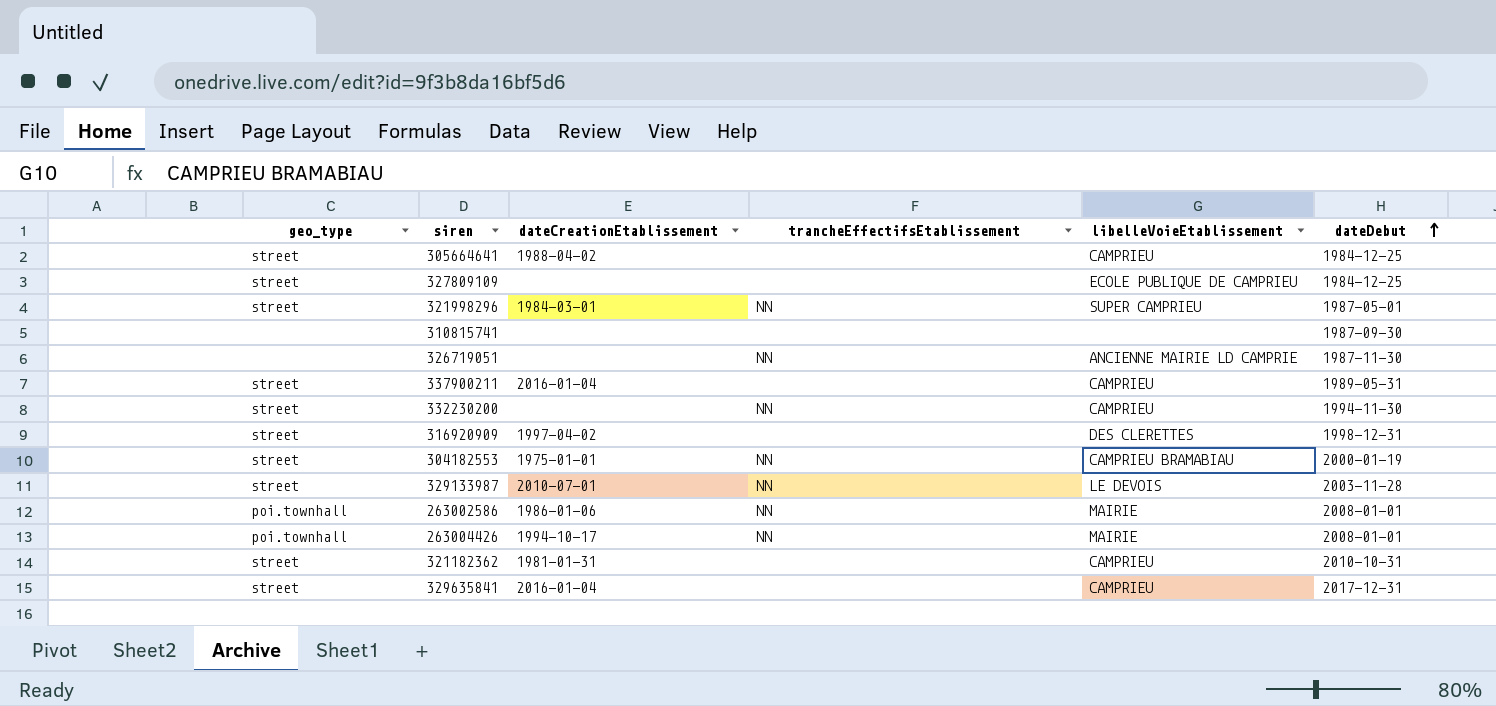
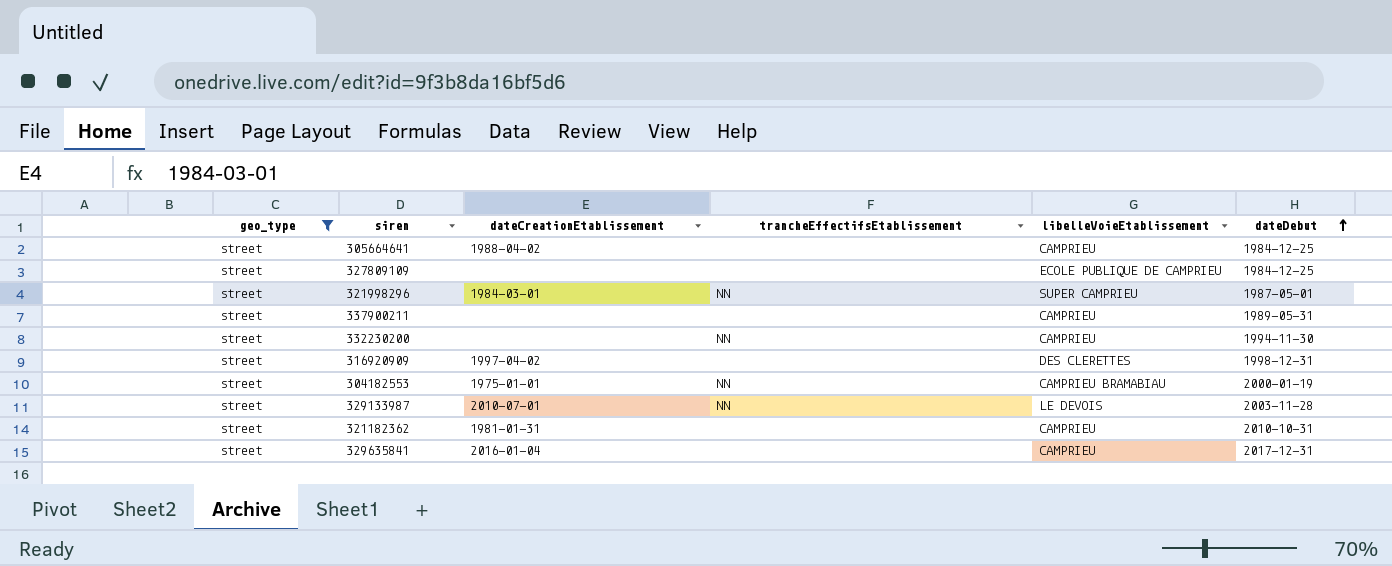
filter: none -> geo_type = street
337900211 | dateCreationEtablissement: 2016-01-04 -> none

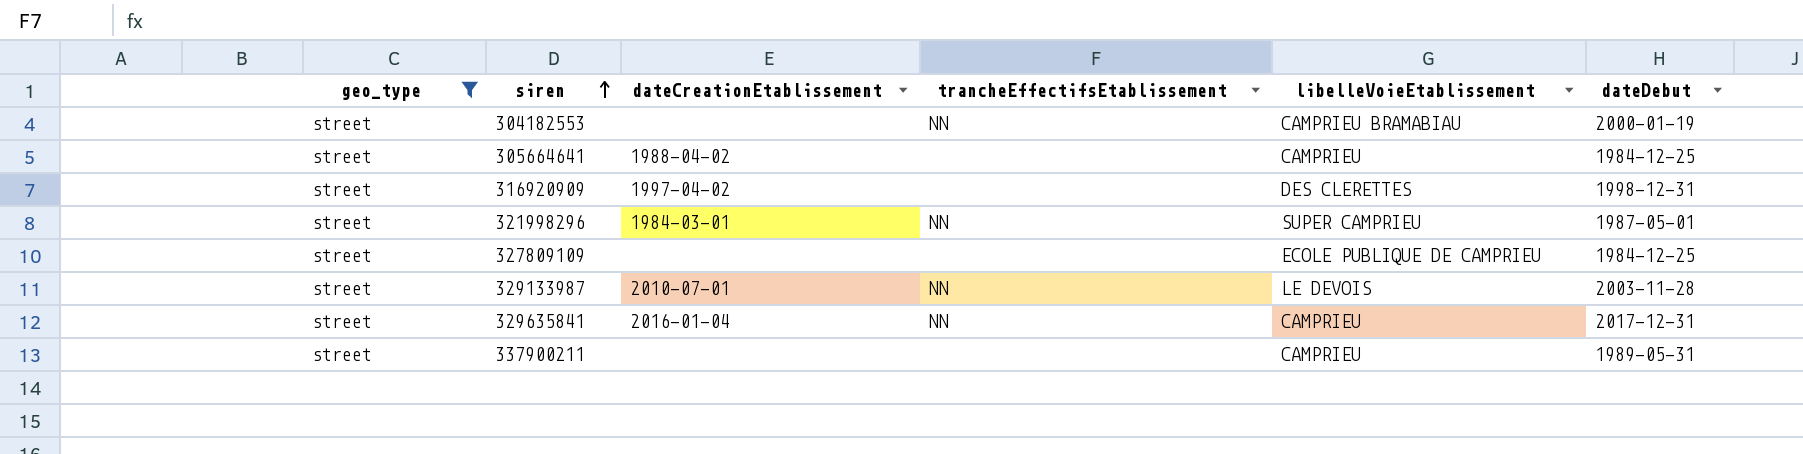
row order: dateDebut ascending -> siren ascending
row 332230200: street | none | NN | CAMPRIEU | 1994-11-30 -> none
row 321182362: street | 1981-01-31 | none | CAMPRIEU | 2010-10-31 -> none
304182553 | dateCreationEtablissement: 1975-01-01 -> none
329635841 | trancheEffectifsEtablissement: none -> NN

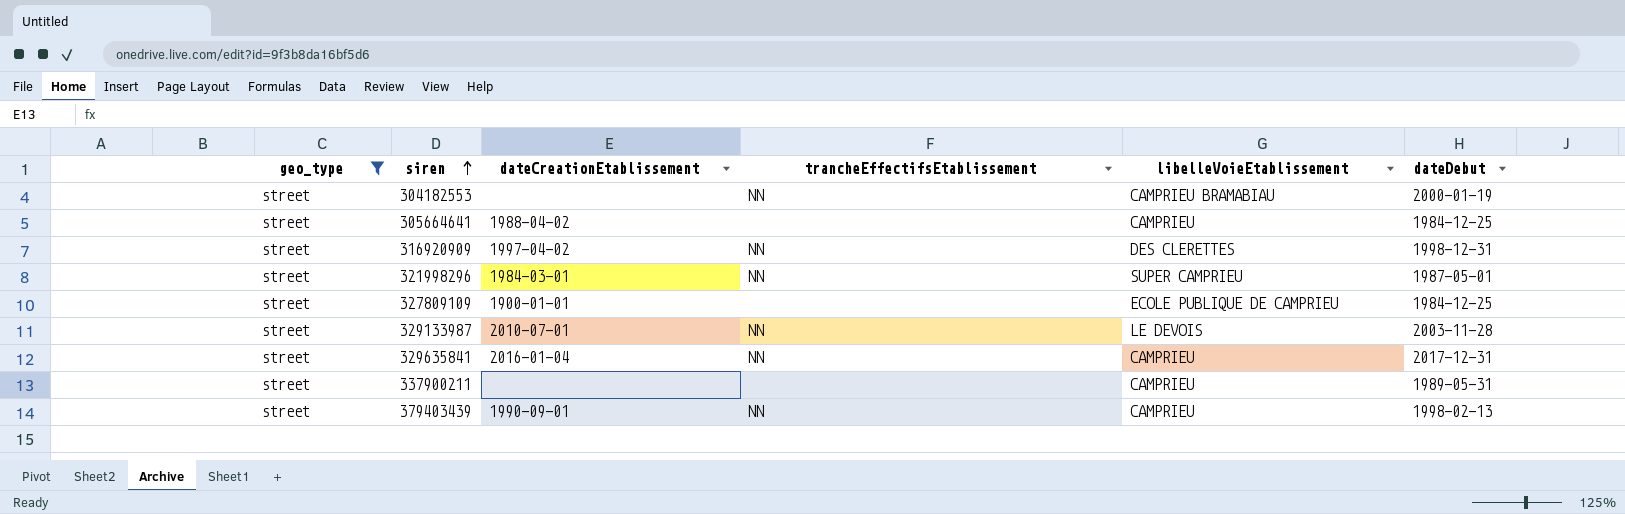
316920909 | trancheEffectifsEtablissement: none -> NN
327809109 | dateCreationEtablissement: none -> 1900-01-01
row 379403439: none -> street | 1990-09-01 | NN | CAMPRIEU | 1998-02-13

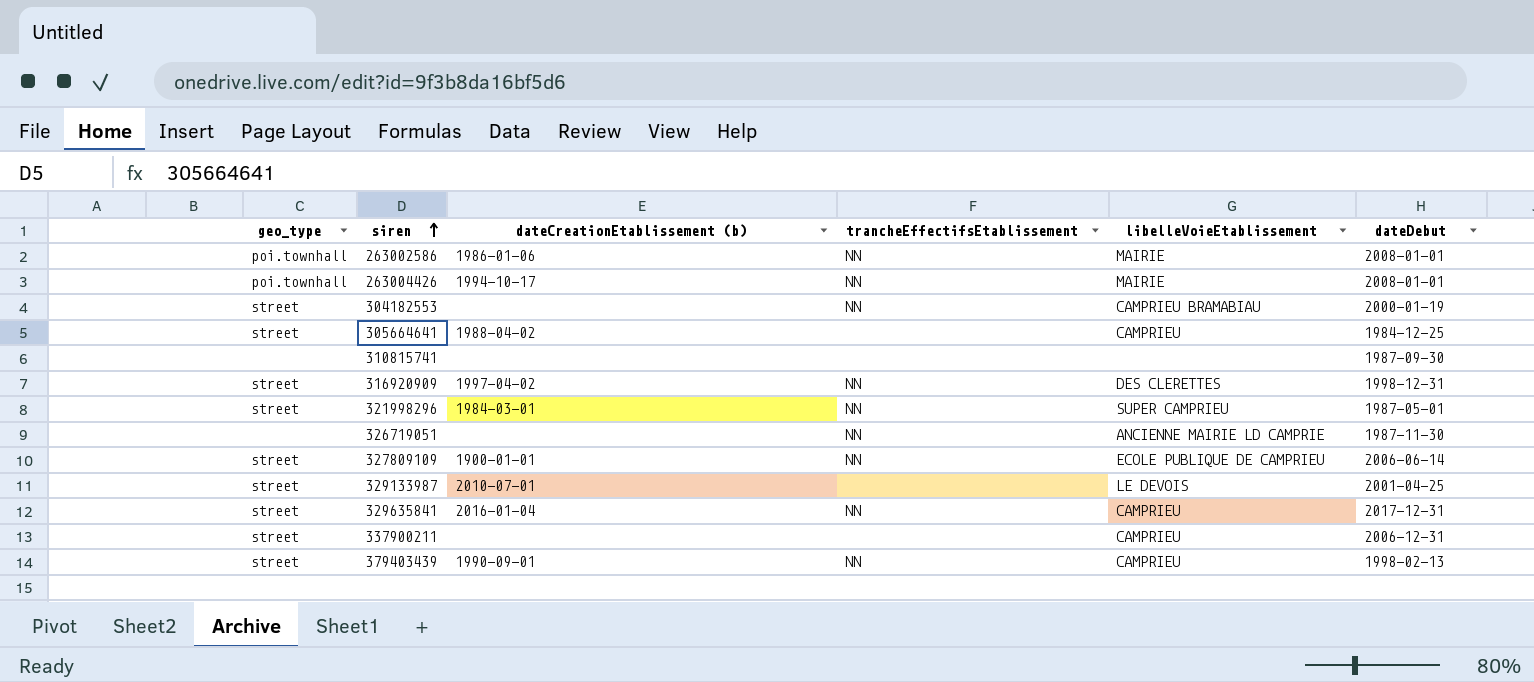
filter: geo_type = street -> none
column name: dateCreationEtablissement -> dateCreationEtablissement (b)
327809109 | trancheEffectifsEtablissement: none -> NN
327809109 | dateDebut: 1984-12-25 -> 2006-06-14
329133987 | trancheEffectifsEtablissement: NN -> none
329133987 | dateDebut: 2003-11-28 -> 2001-04-25
337900211 | dateDebut: 1989-05-31 -> 2006-12-31

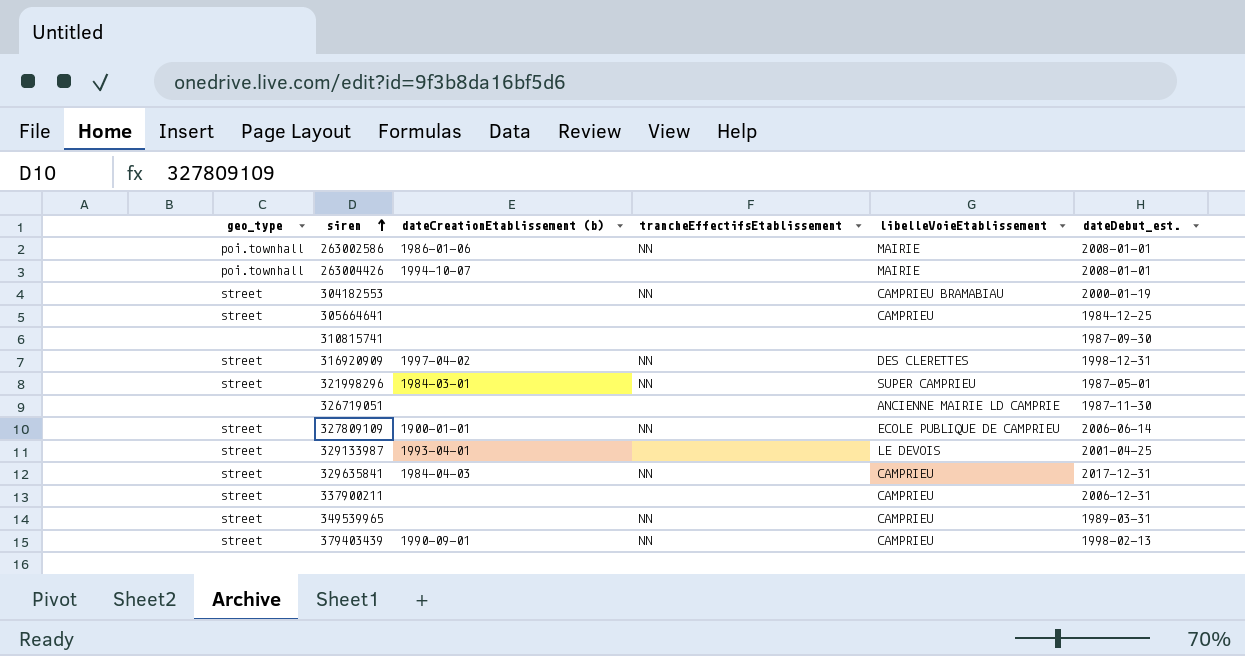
column name: dateDebut -> dateDebut_est.
263004426 | dateCreationEtablissement (b): 1994-10-17 -> 1994-10-07
263004426 | trancheEffectifsEtablissement: NN -> none
305664641 | dateCreationEtablissement (b): 1988-04-02 -> none
326719051 | trancheEffectifsEtablissement: NN -> none
329133987 | dateCreationEtablissement (b): 2010-07-01 -> 1993-04-01
329635841 | dateCreationEtablissement (b): 2016-01-04 -> 1984-04-03
row 349539965: none -> street | none | NN | CAMPRIEU | 1989-03-31

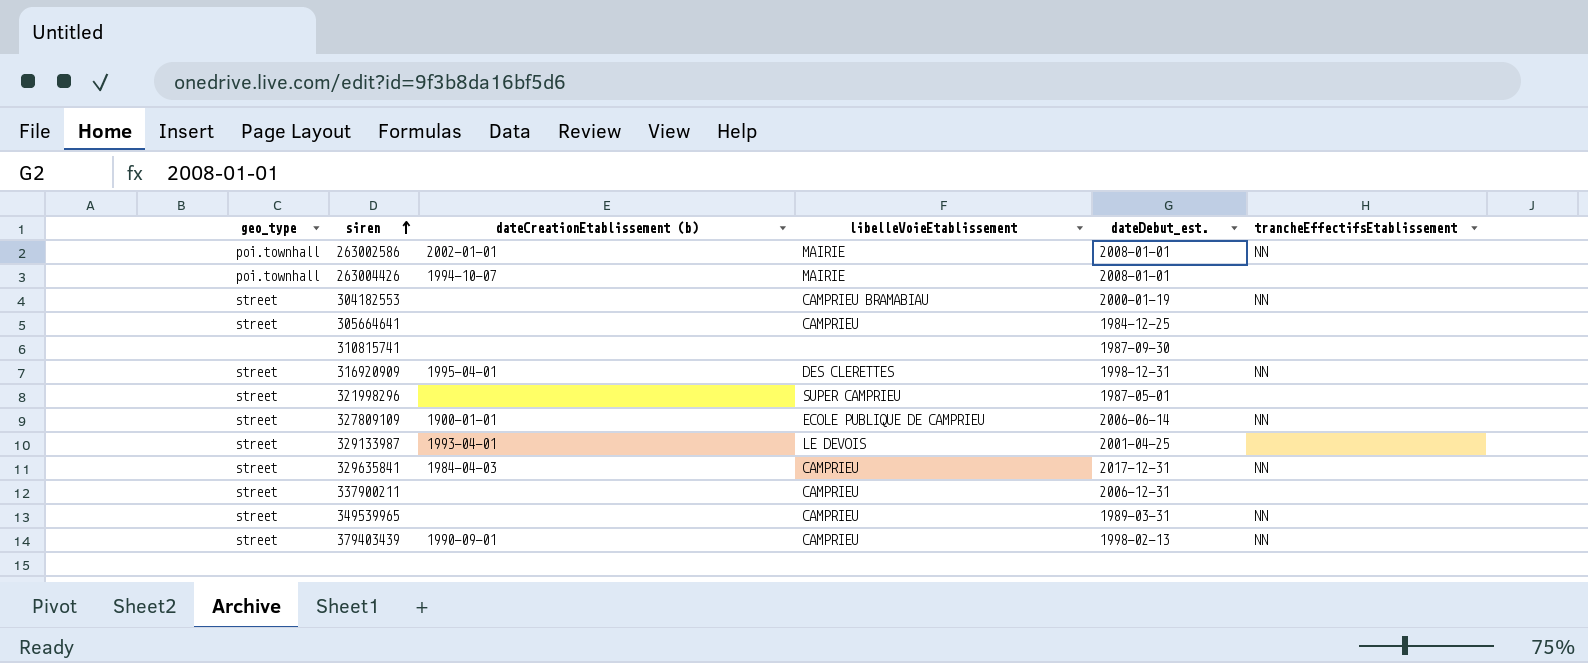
column trancheEffectifsEtablissement | position: 4 -> 6
row 326719051: none | none | none | ANCIENNE MAIRIE LD CAMPRIE | 1987-11-30 -> none
263002586 | dateCreationEtablissement (b): 1986-01-06 -> 2002-01-01
316920909 | dateCreationEtablissement (b): 1997-04-02 -> 1995-04-01
321998296 | dateCreationEtablissement (b): 1984-03-01 -> none
321998296 | trancheEffectifsEtablissement: NN -> none

